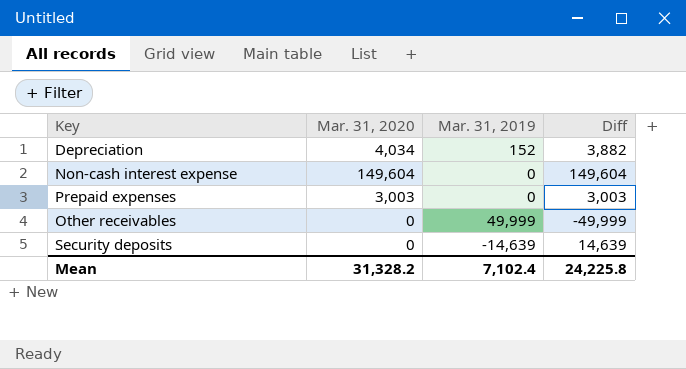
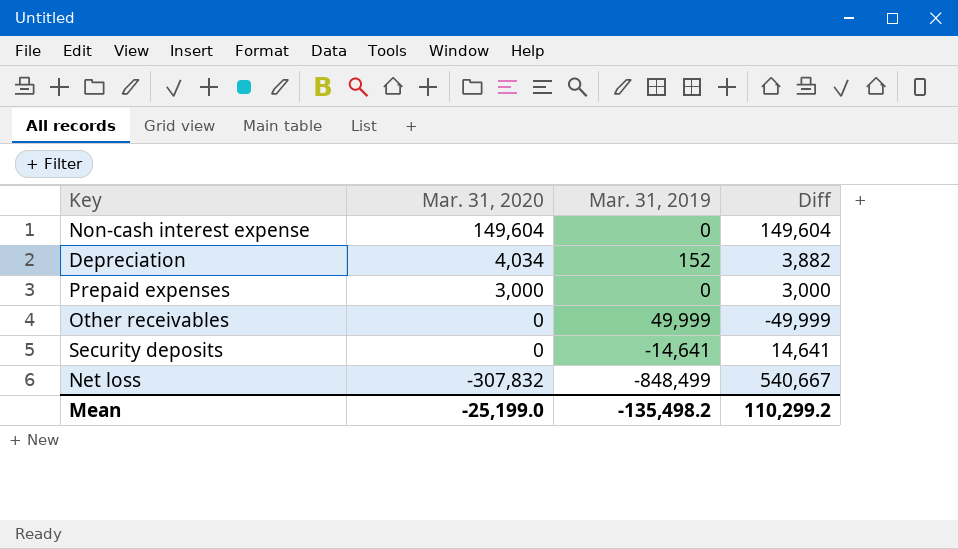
row order: none -> Mar. 31, 2020 descending
Prepaid expenses | Mar. 31, 2020: 3,003 -> 3,000
Prepaid expenses | Diff: 3,003 -> 3,000
Security deposits | Mar. 31, 2019: -14,639 -> -14,641
Security deposits | Diff: 14,639 -> 14,641
row Net loss: none -> -307,832 | -848,499 | 540,667
Mean | Mar. 31, 2020: 31,328.2 -> -25,199.0
Mean | Mar. 31, 2019: 7,102.4 -> -135,498.2
Mean | Diff: 24,225.8 -> 110,299.2

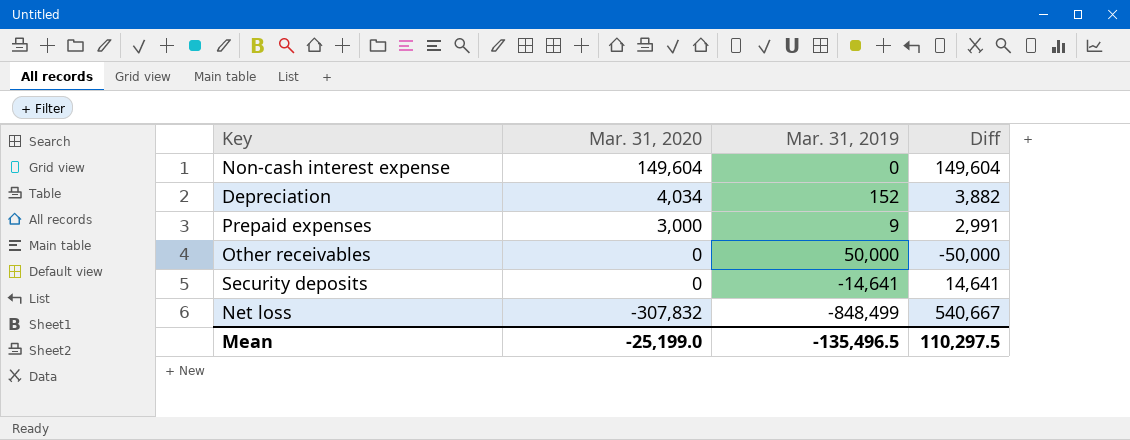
Prepaid expenses | Mar. 31, 2019: 0 -> 9
Prepaid expenses | Diff: 3,000 -> 2,991
Other receivables | Mar. 31, 2019: 49,999 -> 50,000
Other receivables | Diff: -49,999 -> -50,000
Mean | Mar. 31, 2019: -135,498.2 -> -135,496.5
Mean | Diff: 110,299.2 -> 110,297.5

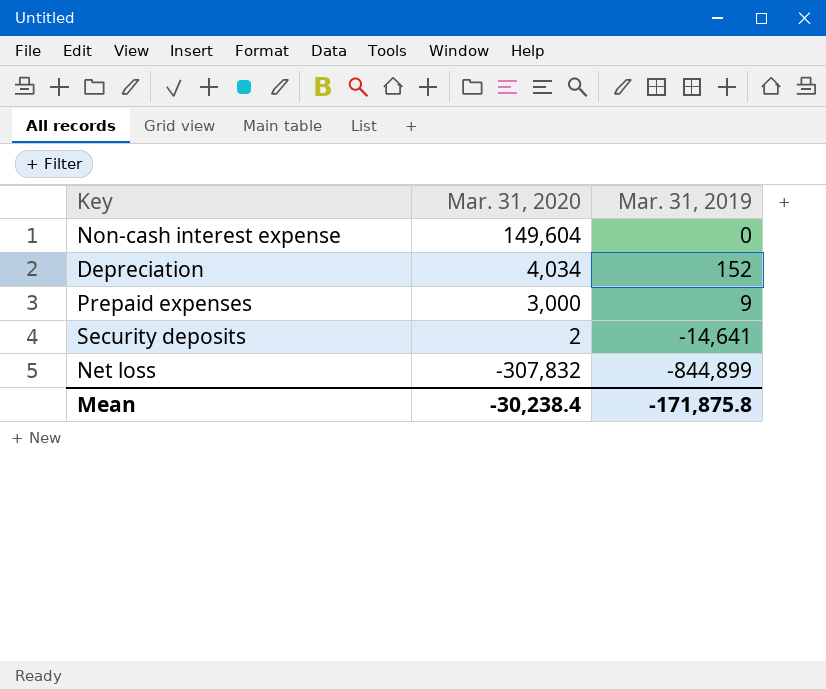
column Diff | formula: [Mar. 31, 2020] - [Mar. 31, 2019] -> none
row Other receivables: 0 | 50,000 | -50,000 -> none
Security deposits | Mar. 31, 2020: 0 -> 2
Net loss | Mar. 31, 2019: -848,499 -> -844,899
Mean | Mar. 31, 2020: -25,199.0 -> -30,238.4
Mean | Mar. 31, 2019: -135,496.5 -> -171,875.8

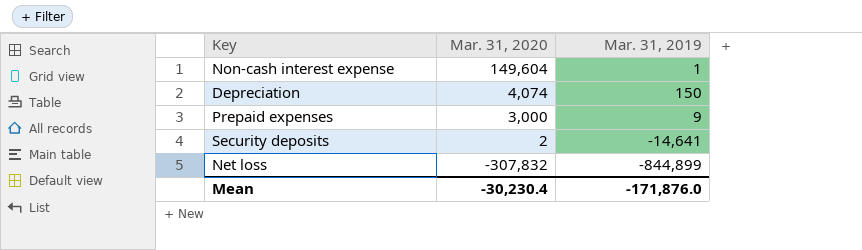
Non-cash interest expense | Mar. 31, 2019: 0 -> 1
Depreciation | Mar. 31, 2020: 4,034 -> 4,074
Depreciation | Mar. 31, 2019: 152 -> 150
Mean | Mar. 31, 2020: -30,238.4 -> -30,230.4
Mean | Mar. 31, 2019: -171,875.8 -> -171,876.0

